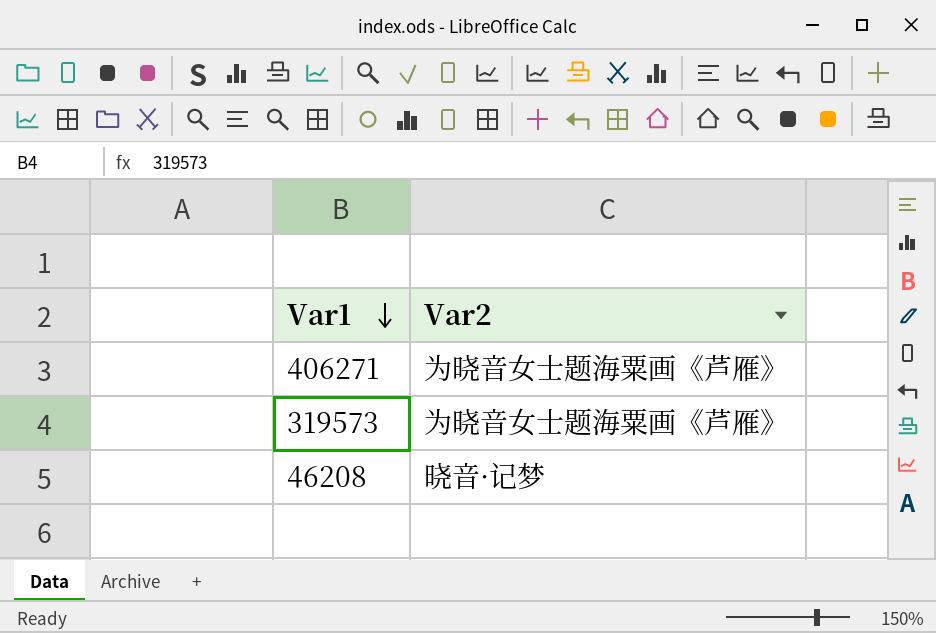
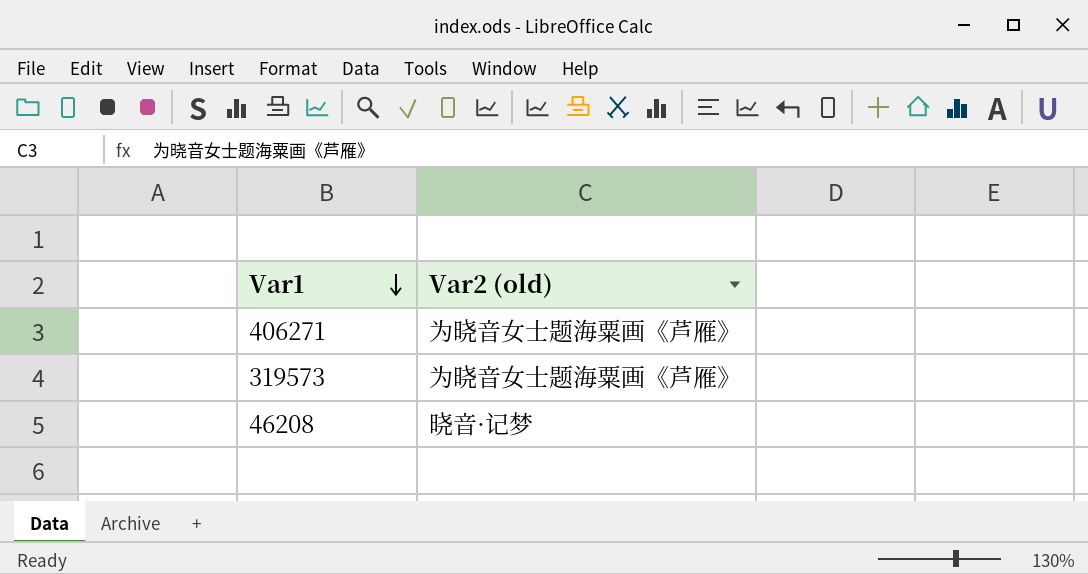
column name: Var2 -> Var2 (old)

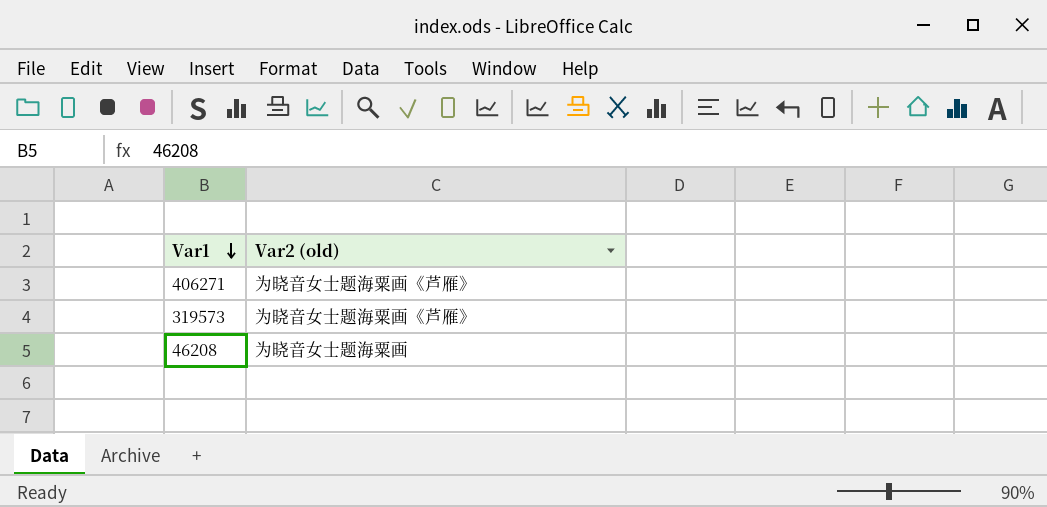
46208 | Var2 (old): 晓音·记梦 -> 为晓音女士题海粟画

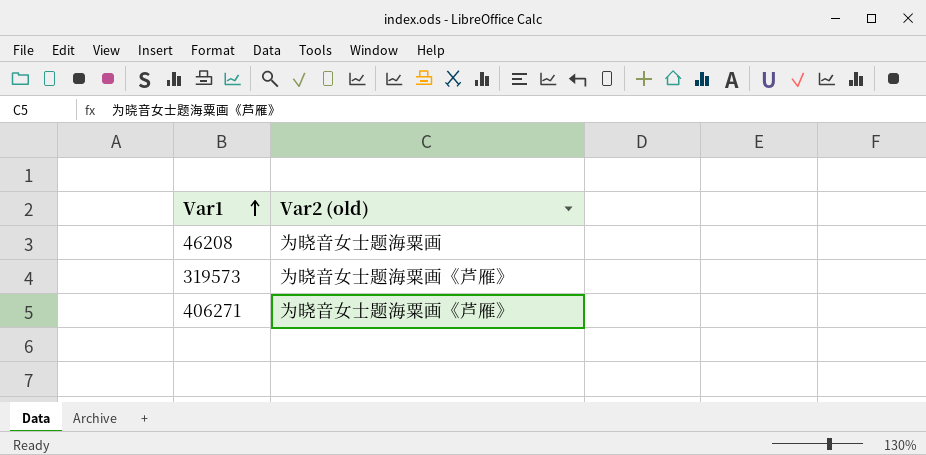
row order: Var1 descending -> Var1 ascending

